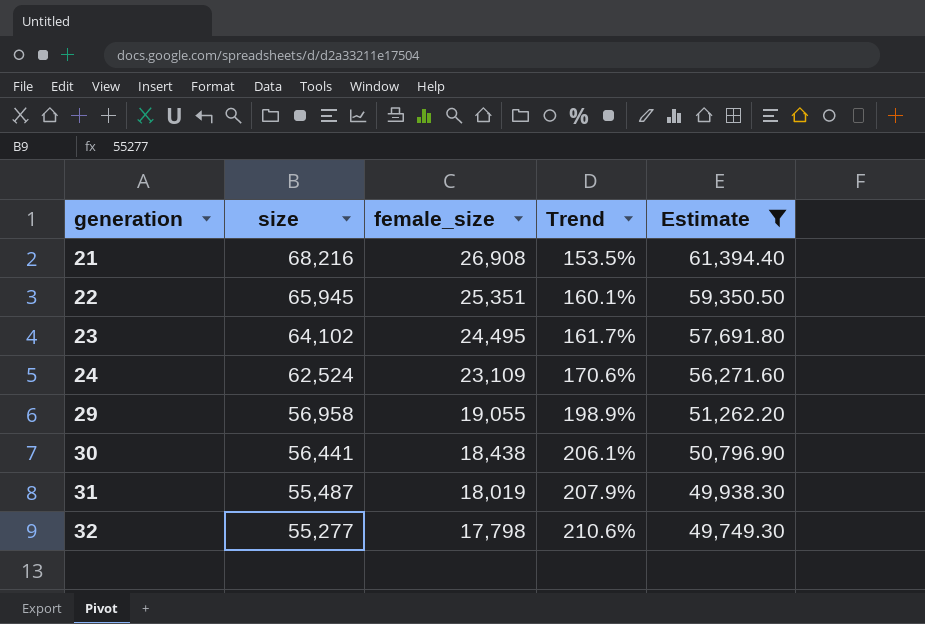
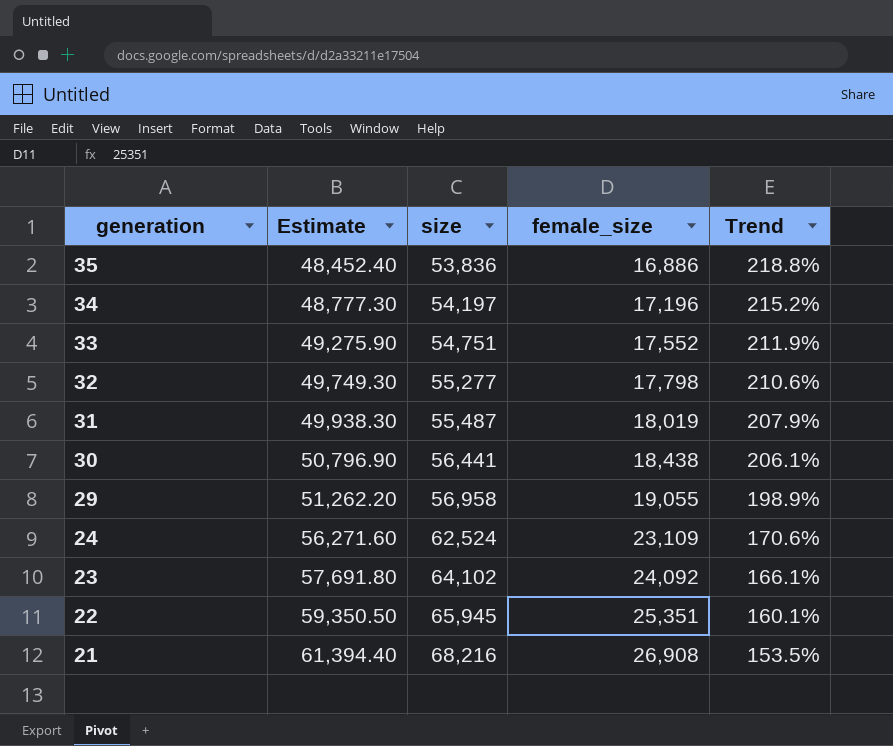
filter: Estimate >= 49,749.30 -> none
row order: generation ascending -> generation descending
column Estimate | position: 5 -> 2
23 | female_size: 24,495 -> 24,092
23 | Trend: 161.7% -> 166.1%

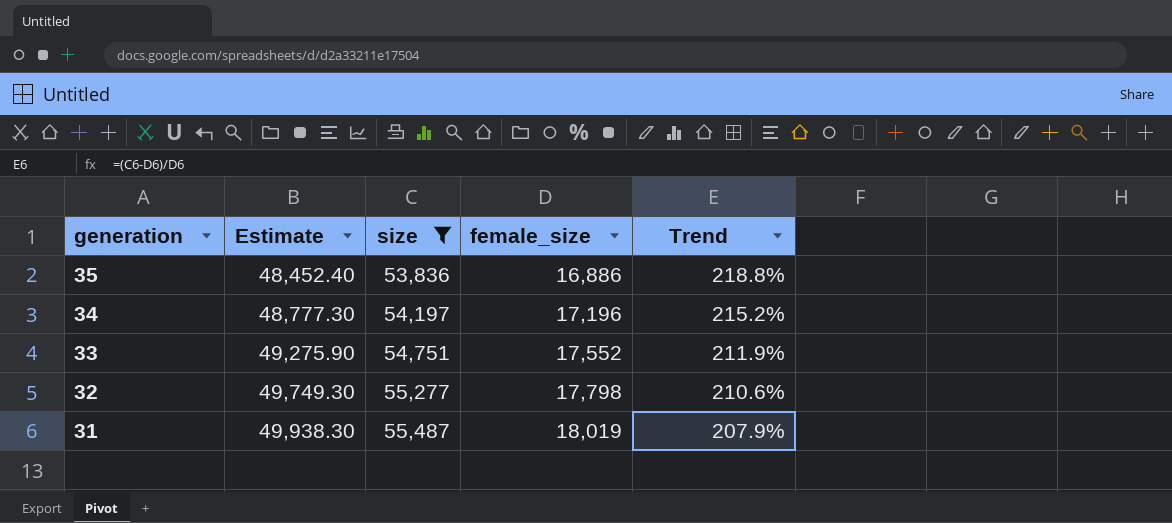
filter: none -> size <= 55,487

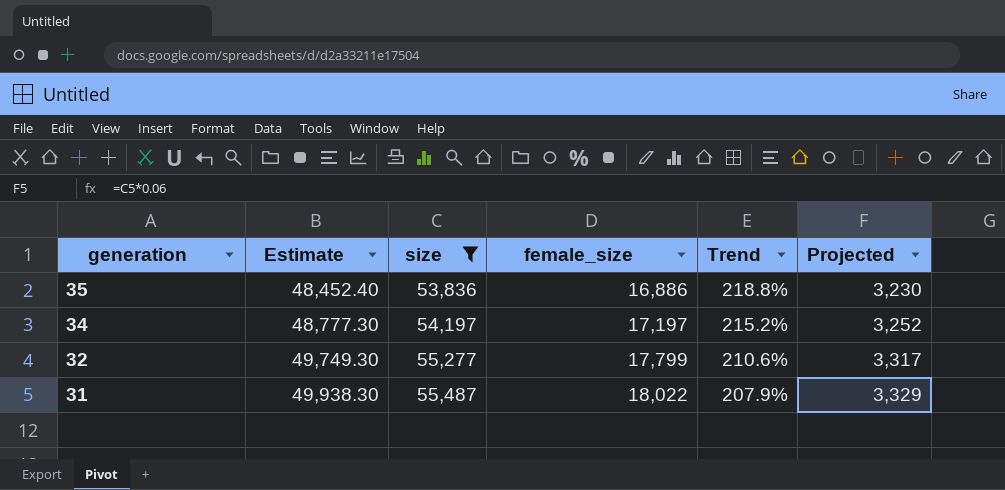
column Projected | formula: none -> [size] * 0.06
row 33: 49,275.90 | 54,751 | 17,552 | 211.9% -> none
34 | female_size: 17,196 -> 17,197
32 | female_size: 17,798 -> 17,799
31 | female_size: 18,019 -> 18,022

